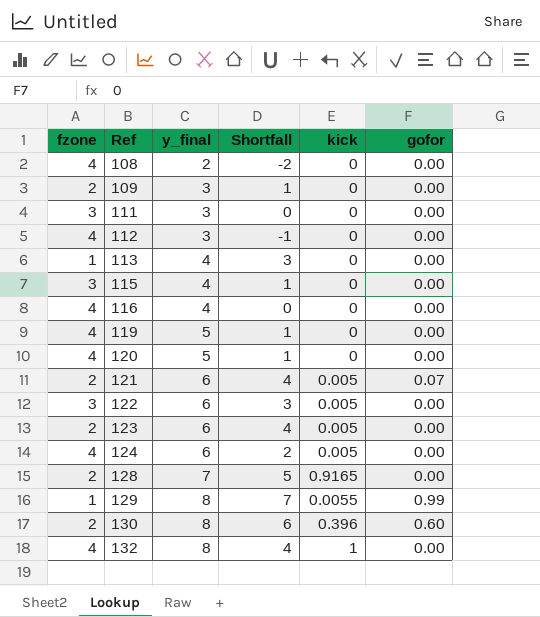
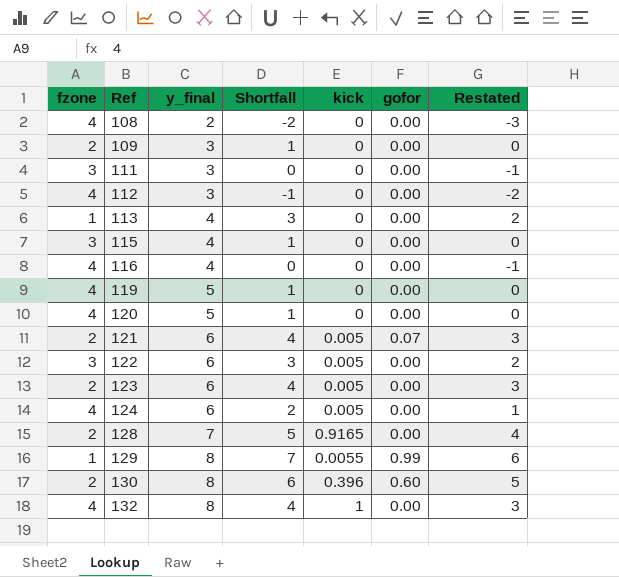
column Restated | formula: none -> [Shortfall] - 1

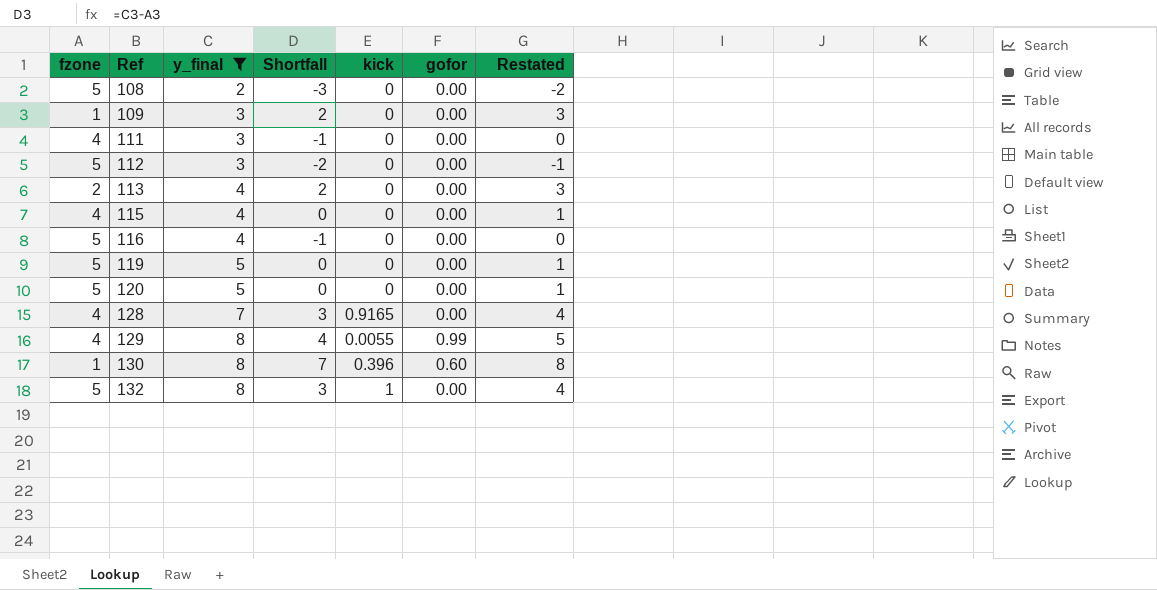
filter: none -> y_final != 6
column Restated | formula: [Shortfall] - 1 -> [Shortfall] + 1
108 | fzone: 4 -> 5
108 | Shortfall: -2 -> -3
109 | fzone: 2 -> 1
109 | Shortfall: 1 -> 2
111 | fzone: 3 -> 4
111 | Shortfall: 0 -> -1
112 | fzone: 4 -> 5
112 | Shortfall: -1 -> -2
113 | fzone: 1 -> 2
113 | Shortfall: 3 -> 2
115 | fzone: 3 -> 4
115 | Shortfall: 1 -> 0
116 | fzone: 4 -> 5
116 | Shortfall: 0 -> -1
119 | fzone: 4 -> 5
119 | Shortfall: 1 -> 0
120 | fzone: 4 -> 5
120 | Shortfall: 1 -> 0
128 | fzone: 2 -> 4
128 | Shortfall: 5 -> 3
129 | fzone: 1 -> 4
129 | Shortfall: 7 -> 4
130 | fzone: 2 -> 1
130 | Shortfall: 6 -> 7
132 | fzone: 4 -> 5
132 | Shortfall: 4 -> 3

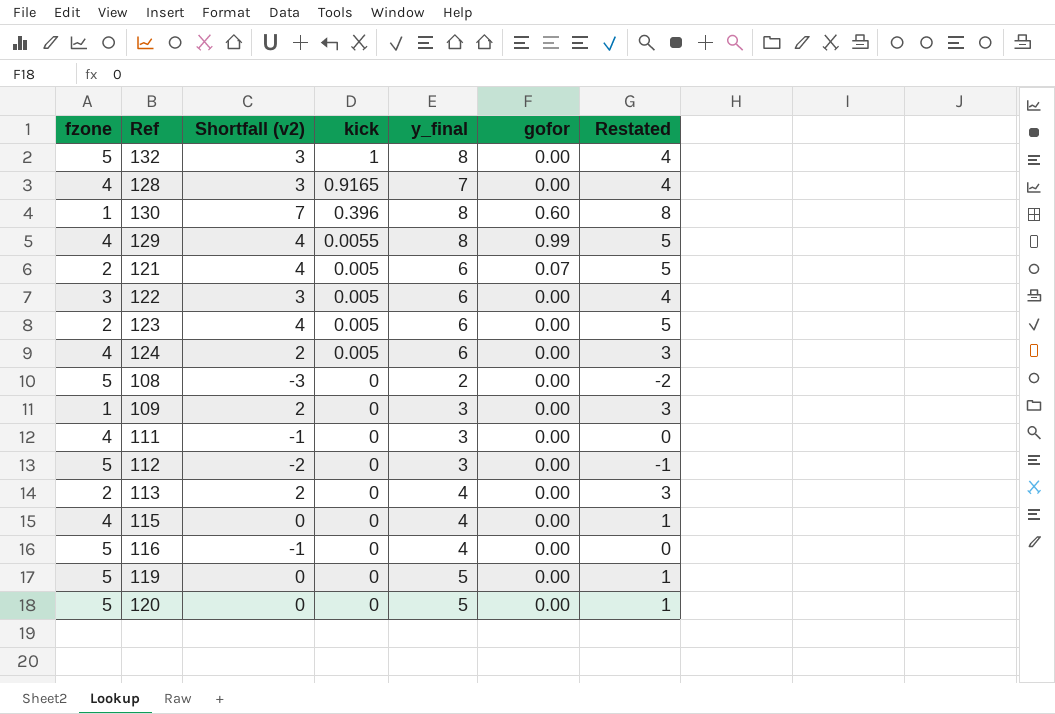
filter: y_final != 6 -> none
row order: Ref ascending -> kick descending
column name: Shortfall -> Shortfall (v2)
column y_final | position: 3 -> 5

